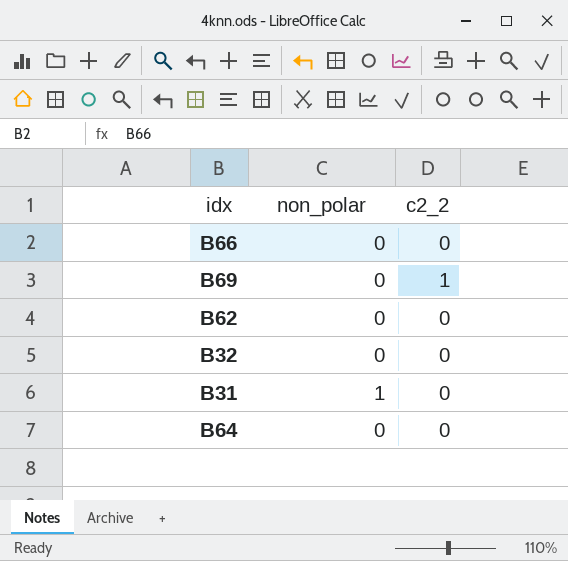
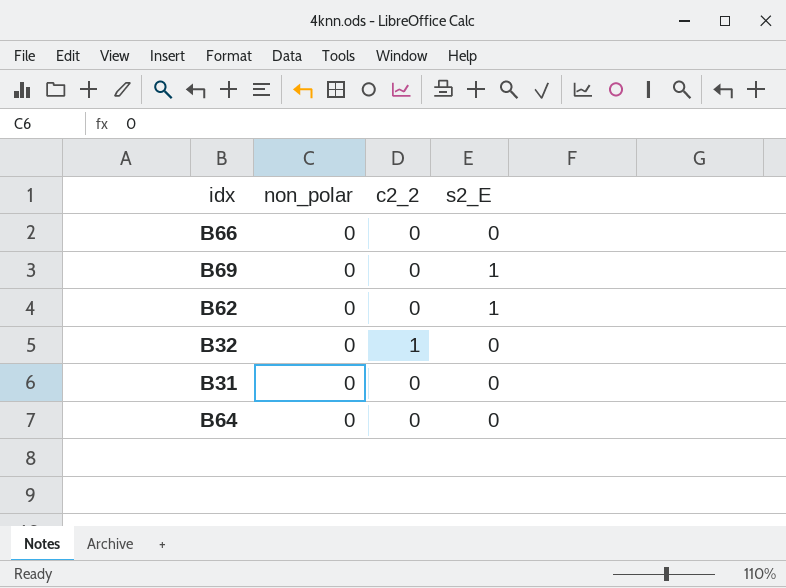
column s2_E | position: none -> 4
B69 | c2_2: 1 -> 0
B32 | c2_2: 0 -> 1
B31 | non_polar: 1 -> 0

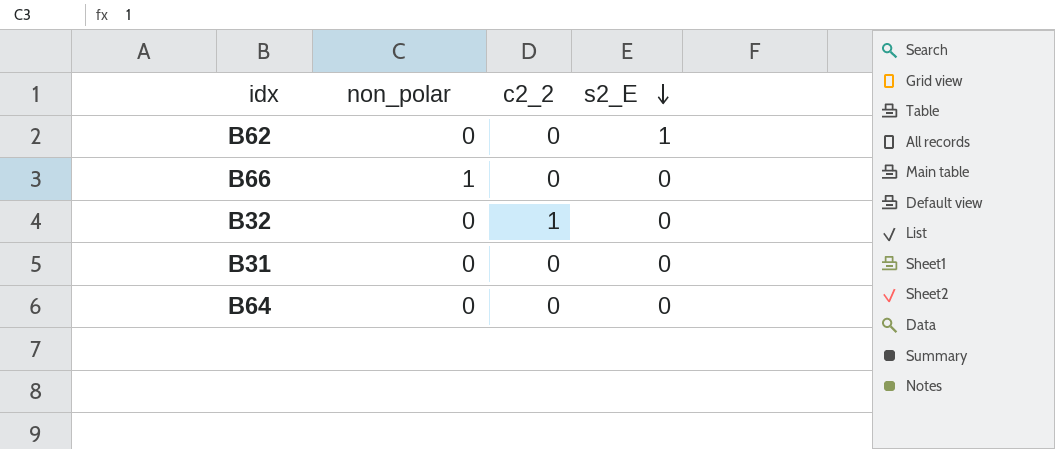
row order: none -> s2_E descending
row B69: 0 | 0 | 1 -> none
B66 | non_polar: 0 -> 1

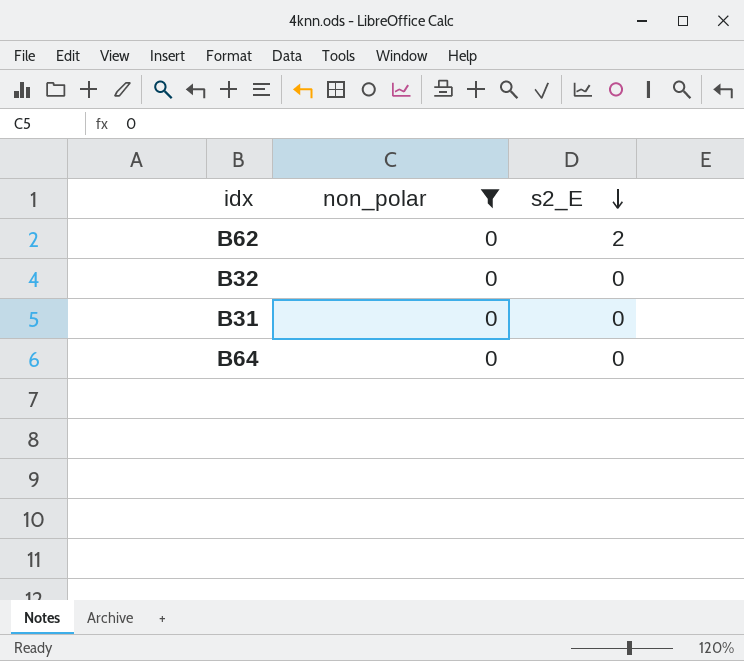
filter: none -> non_polar = 0
column c2_2 | position: 3 -> none
B62 | s2_E: 1 -> 2

